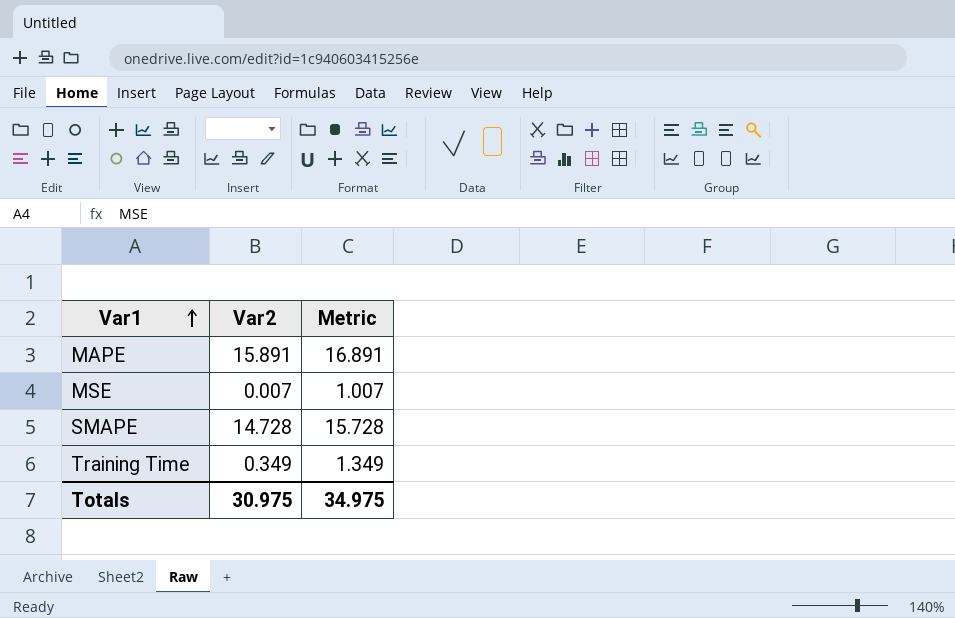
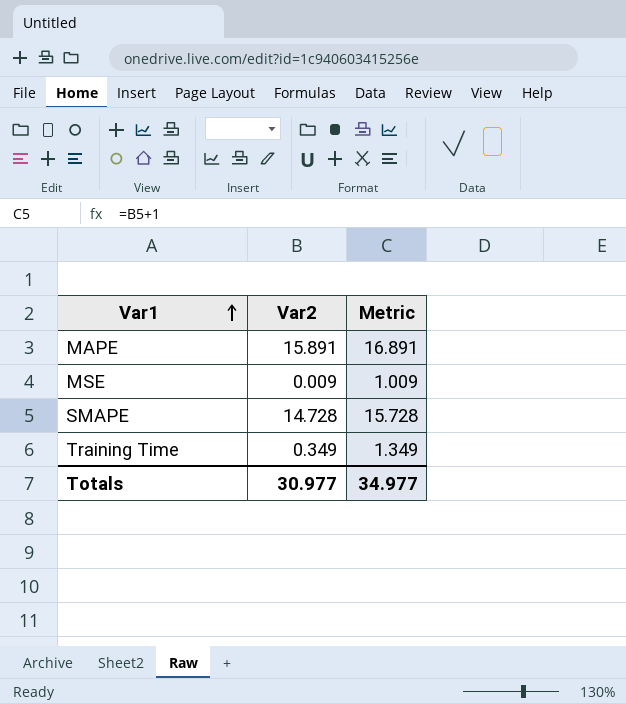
MSE | Var2: 0.007 -> 0.009
MSE | Metric: 1.007 -> 1.009
Totals | Var2: 30.975 -> 30.977
Totals | Metric: 34.975 -> 34.977

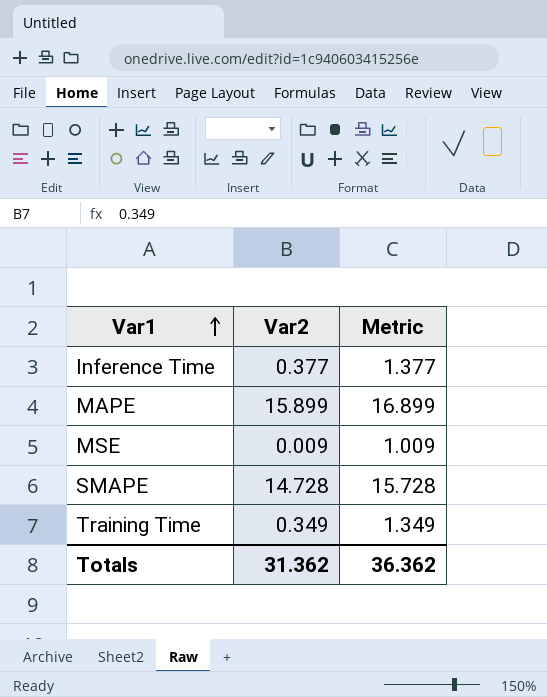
row Inference Time: none -> 0.377 | 1.377
MAPE | Var2: 15.891 -> 15.899
MAPE | Metric: 16.891 -> 16.899
Totals | Var2: 30.977 -> 31.362
Totals | Metric: 34.977 -> 36.362

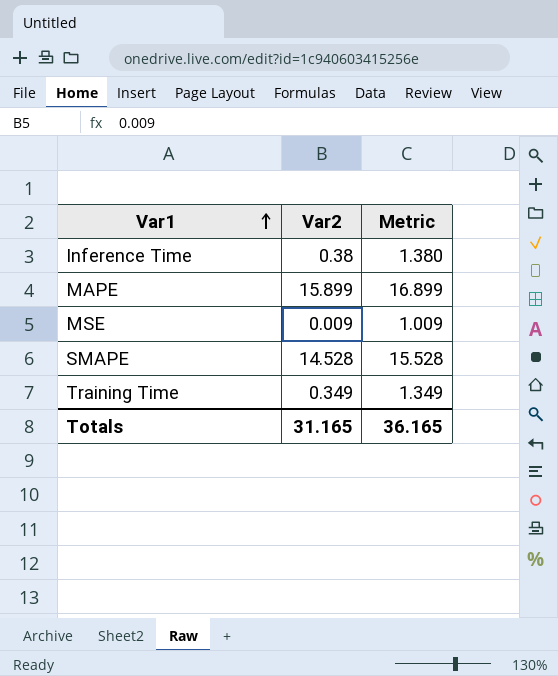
Inference Time | Var2: 0.377 -> 0.38
Inference Time | Metric: 1.377 -> 1.380
SMAPE | Var2: 14.728 -> 14.528
SMAPE | Metric: 15.728 -> 15.528
Totals | Var2: 31.362 -> 31.165
Totals | Metric: 36.362 -> 36.165

